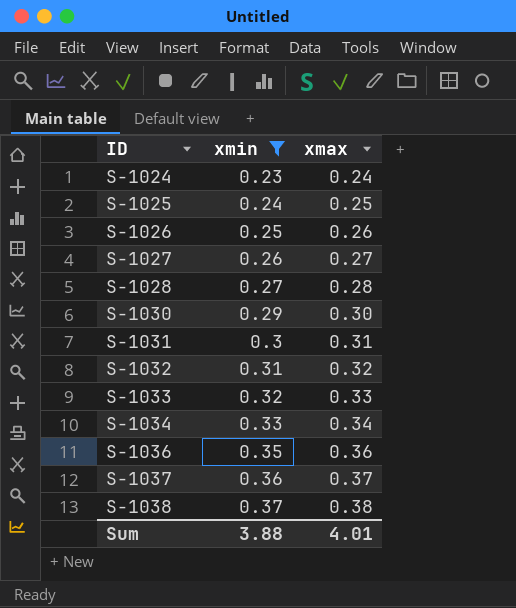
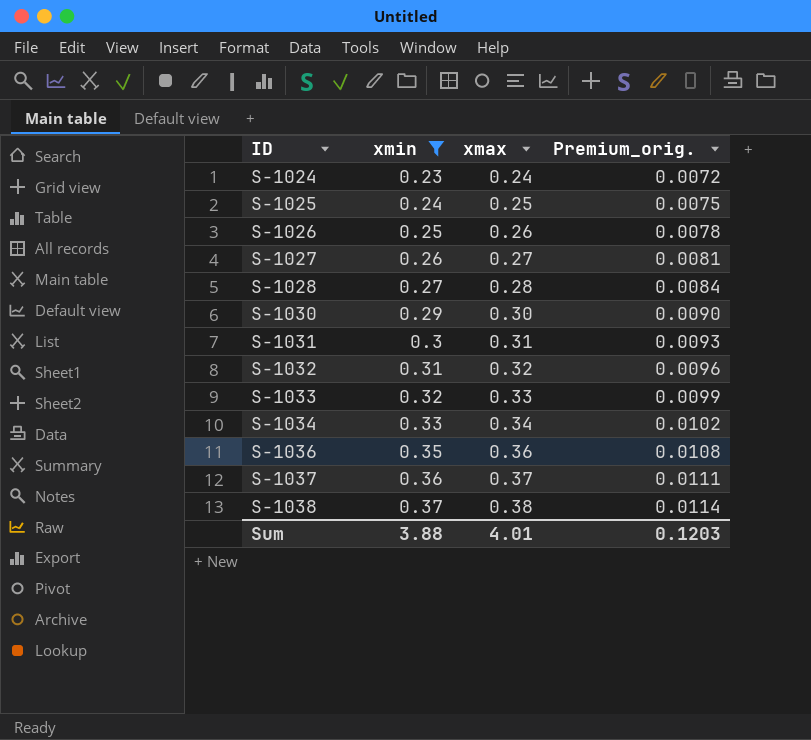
column Premium_orig. | formula: none -> [xmax] * 0.03

